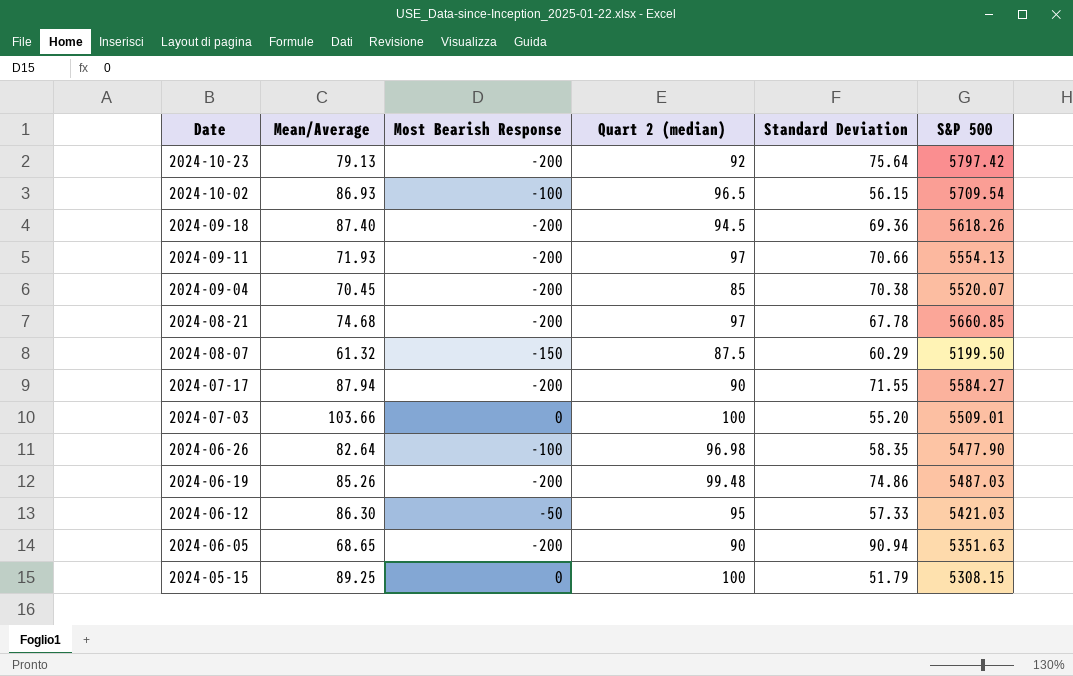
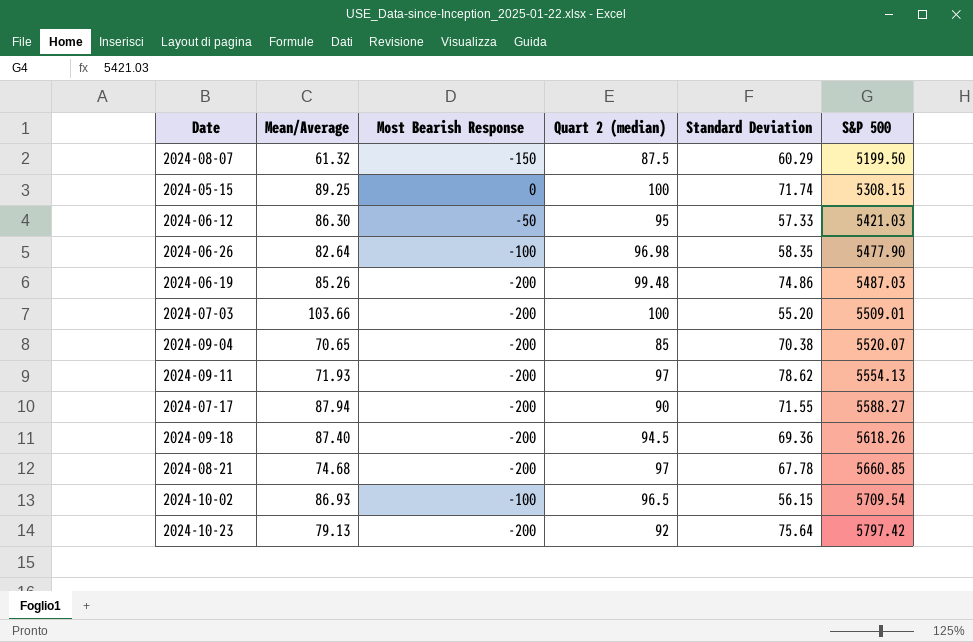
row order: Date descending -> S&P 500 ascending
row 2024-06-05: 68.65 | -200 | 90 | 90.94 | 5351.63 -> none
2024-05-15 | Standard Deviation: 51.79 -> 71.74
2024-07-03 | Most Bearish Response: 0 -> -200
2024-09-04 | Mean/Average: 70.45 -> 70.65
2024-09-11 | Standard Deviation: 70.66 -> 78.62
2024-07-17 | S&P 500: 5584.27 -> 5588.27

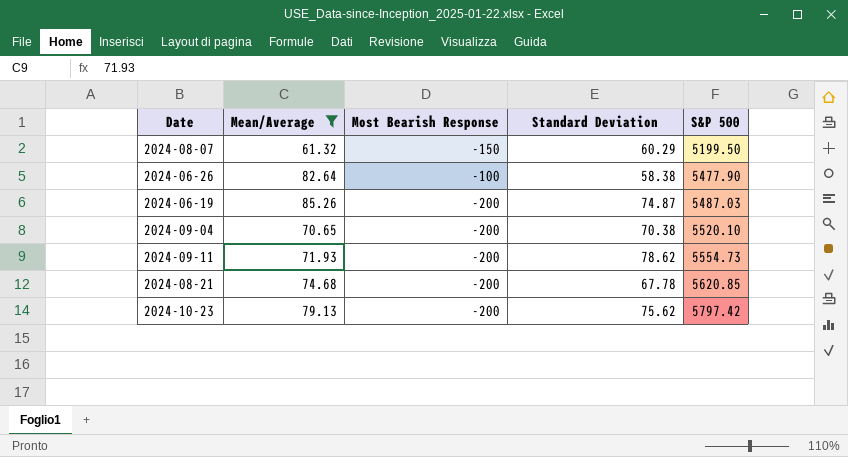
filter: none -> Mean/Average <= 85.26
column Quart 2 (median) | position: 4 -> none
2024-06-26 | Standard Deviation: 58.35 -> 58.38
2024-06-19 | Standard Deviation: 74.86 -> 74.87
2024-09-04 | S&P 500: 5520.07 -> 5520.10
2024-09-11 | S&P 500: 5554.13 -> 5554.73
2024-08-21 | S&P 500: 5660.85 -> 5620.85
2024-10-23 | Standard Deviation: 75.64 -> 75.62

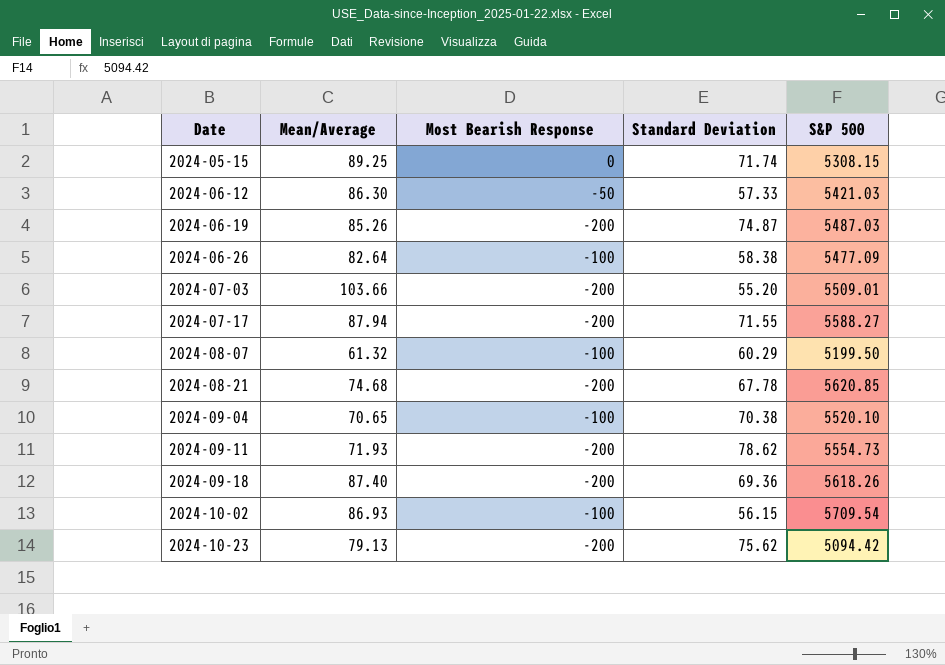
filter: Mean/Average <= 85.26 -> none
row order: S&P 500 ascending -> Date ascending
2024-06-26 | S&P 500: 5477.90 -> 5477.09
2024-08-07 | Most Bearish Response: -150 -> -100
2024-09-04 | Most Bearish Response: -200 -> -100
2024-10-23 | S&P 500: 5797.42 -> 5094.42

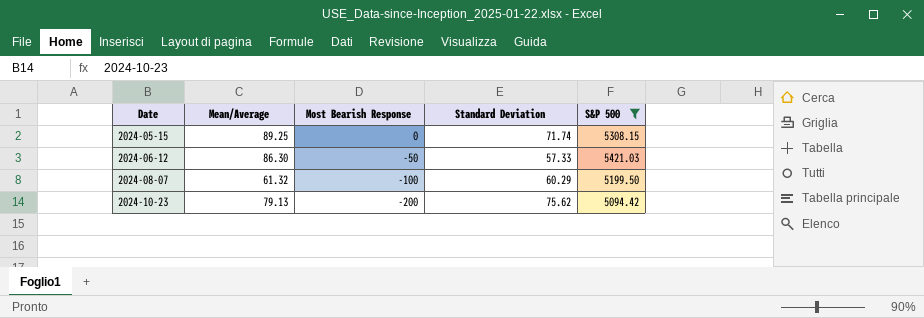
filter: none -> S&P 500 <= 5421.03

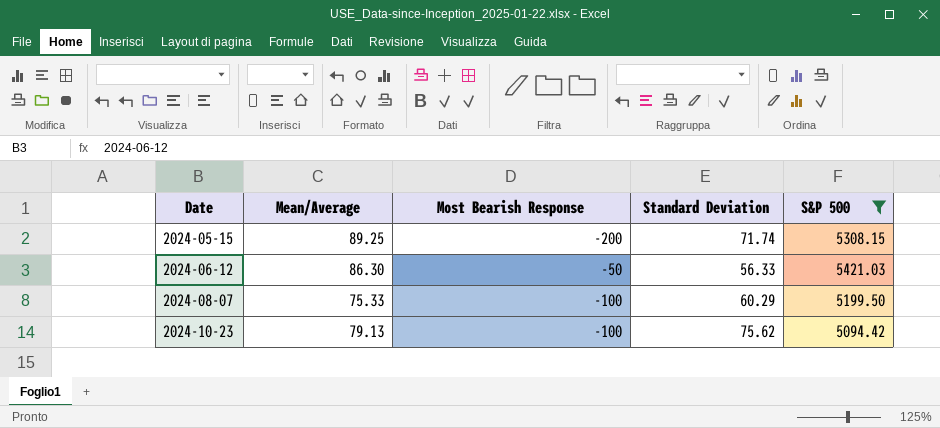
2024-05-15 | Most Bearish Response: 0 -> -200
2024-06-12 | Standard Deviation: 57.33 -> 56.33
2024-08-07 | Mean/Average: 61.32 -> 75.33
2024-10-23 | Most Bearish Response: -200 -> -100

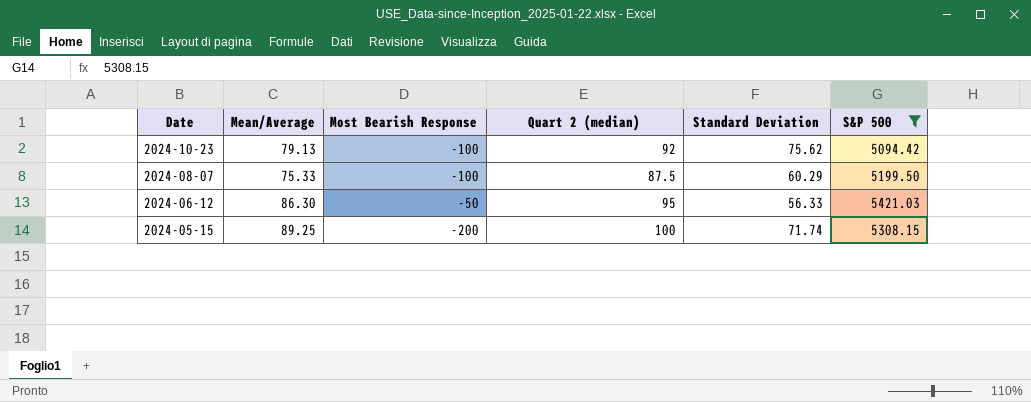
row order: Date ascending -> Date descending
column Quart 2 (median) | position: none -> 4

